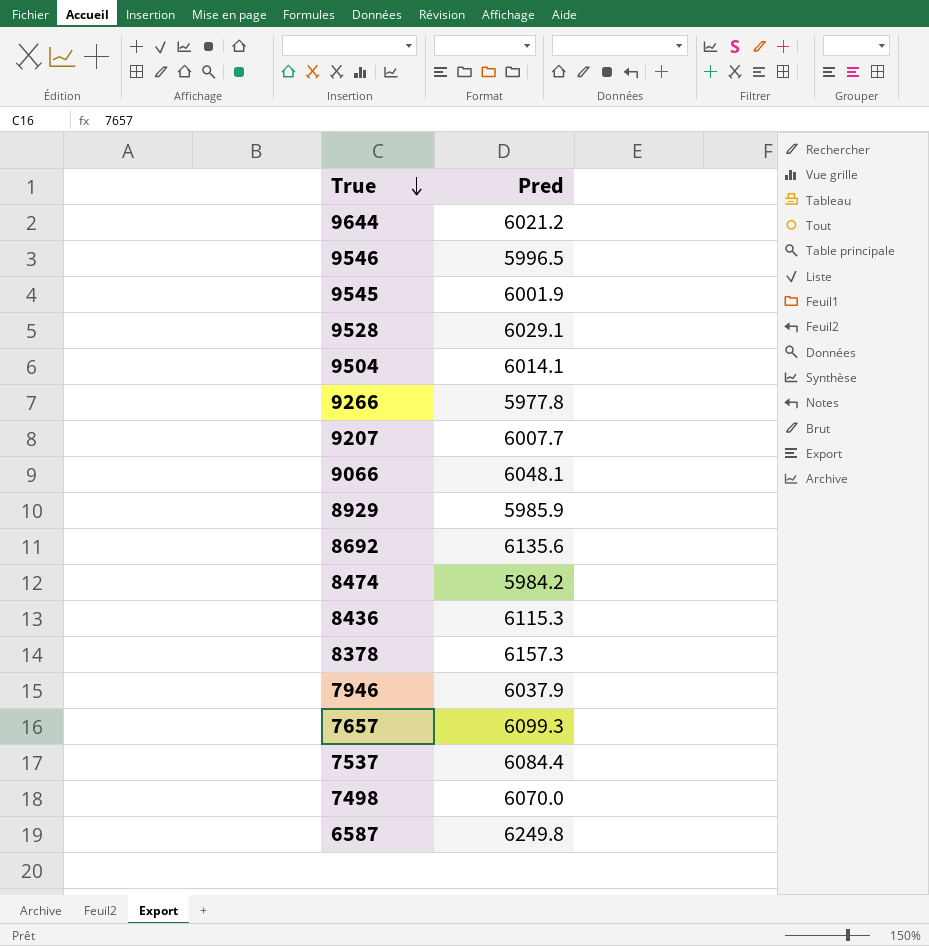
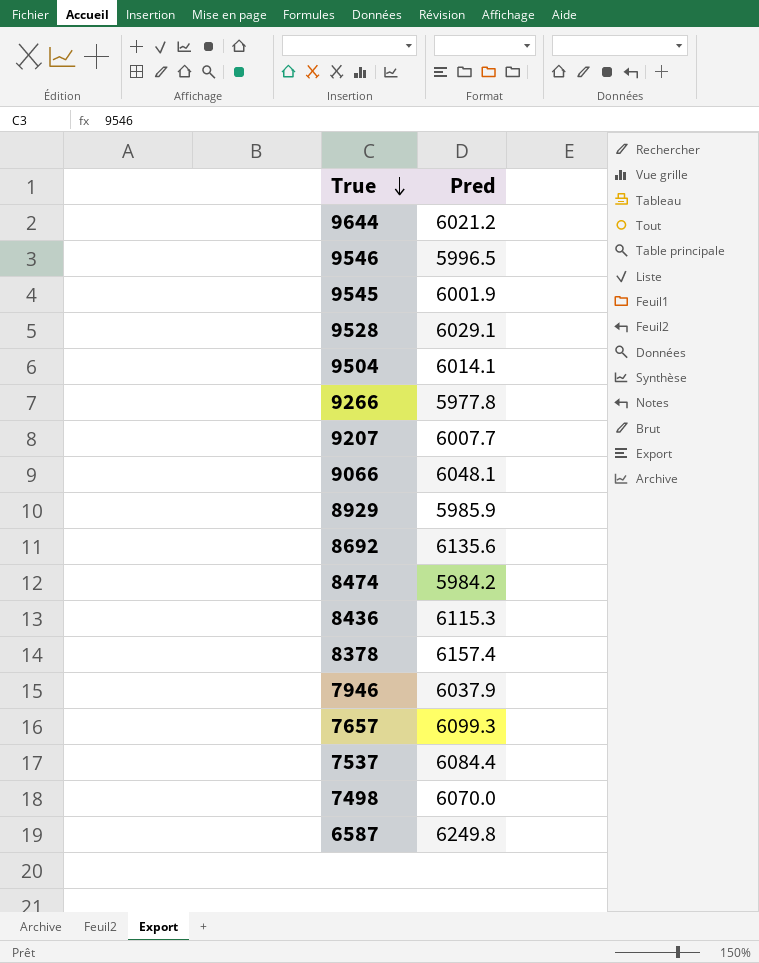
8378 | Pred: 6157.3 -> 6157.4

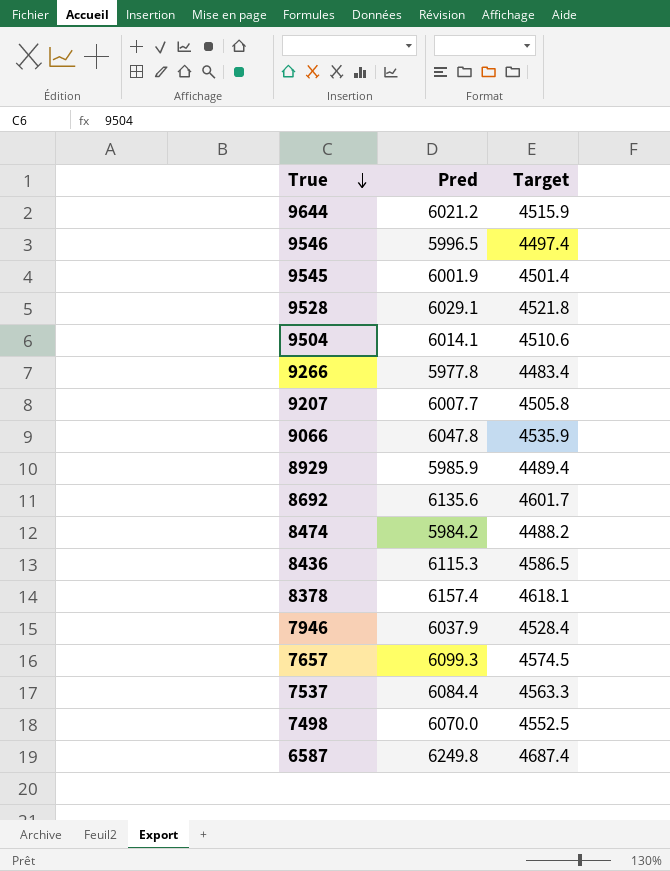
column Target | formula: none -> [Pred] * 0.75
9066 | Pred: 6048.1 -> 6047.8

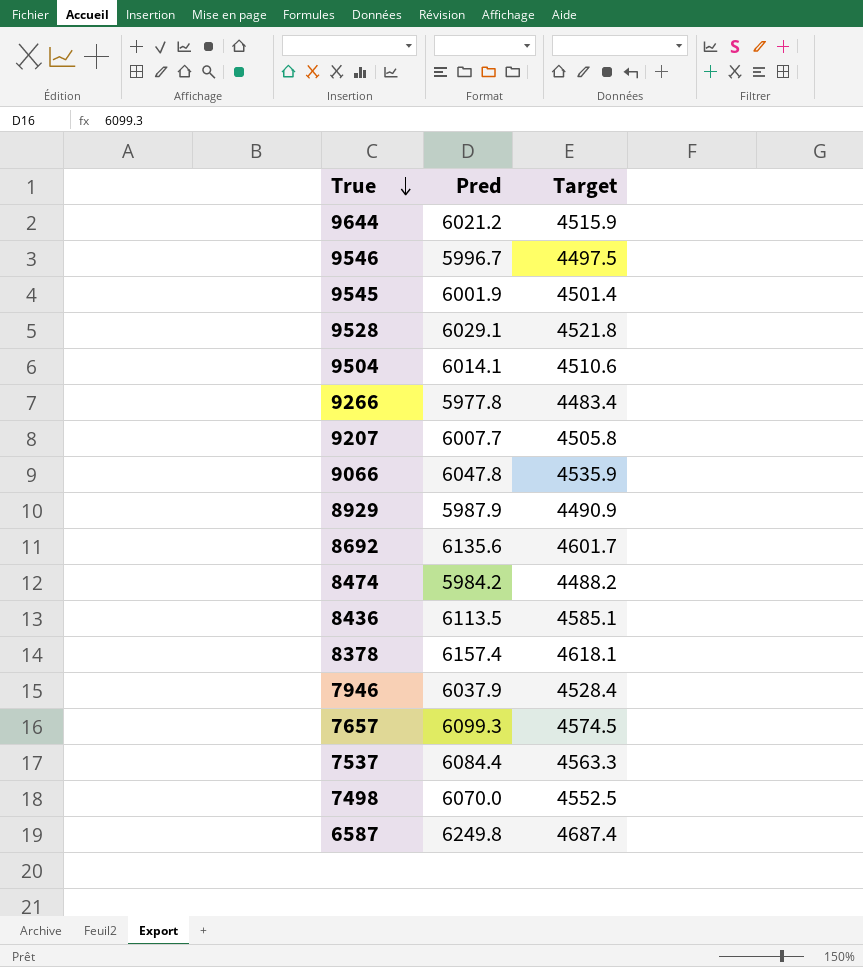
9546 | Pred: 5996.5 -> 5996.7
9546 | Target: 4497.4 -> 4497.5
8929 | Pred: 5985.9 -> 5987.9
8929 | Target: 4489.4 -> 4490.9
8436 | Pred: 6115.3 -> 6113.5
8436 | Target: 4586.5 -> 4585.1

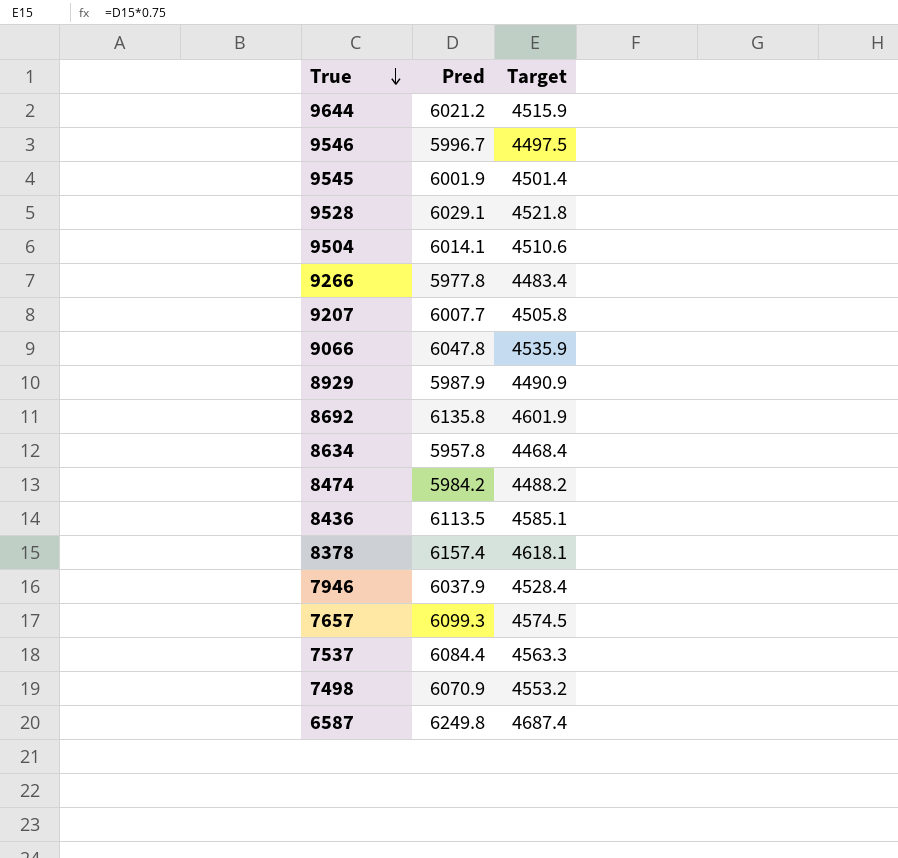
8692 | Pred: 6135.6 -> 6135.8
8692 | Target: 4601.7 -> 4601.9
row 8634: none -> 5957.8 | 4468.4
7498 | Pred: 6070.0 -> 6070.9
7498 | Target: 4552.5 -> 4553.2

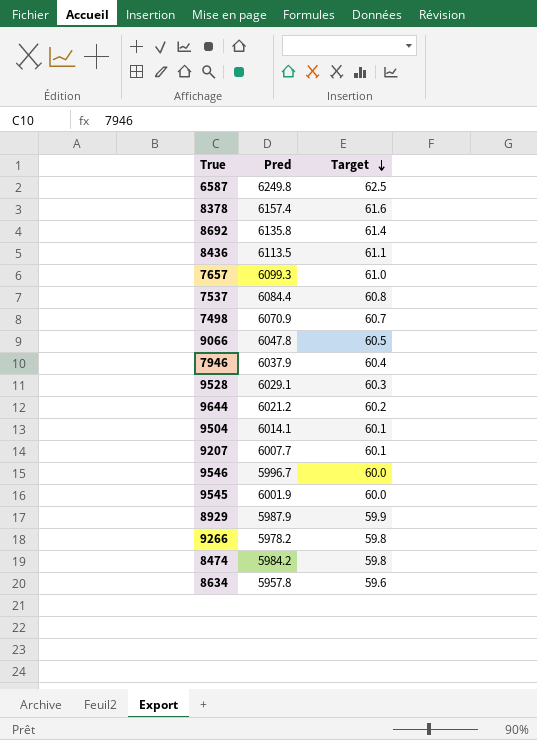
row order: True descending -> Target descending
column Target | formula: [Pred] * 0.75 -> [Pred] * 0.01
9266 | Pred: 5977.8 -> 5978.2

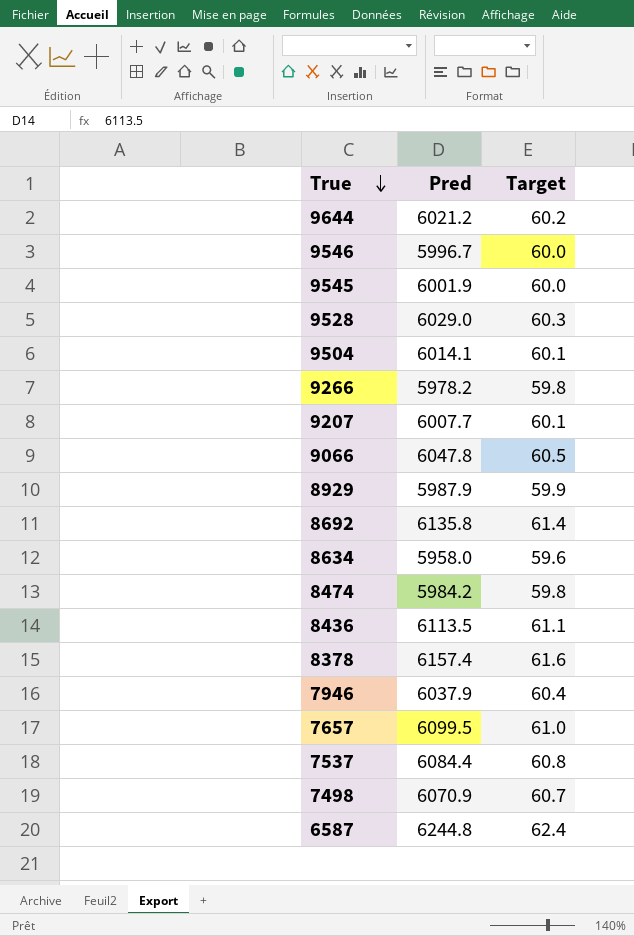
row order: Target descending -> True descending
9528 | Pred: 6029.1 -> 6029.0
8634 | Pred: 5957.8 -> 5958.0
7657 | Pred: 6099.3 -> 6099.5
6587 | Pred: 6249.8 -> 6244.8
6587 | Target: 62.5 -> 62.4

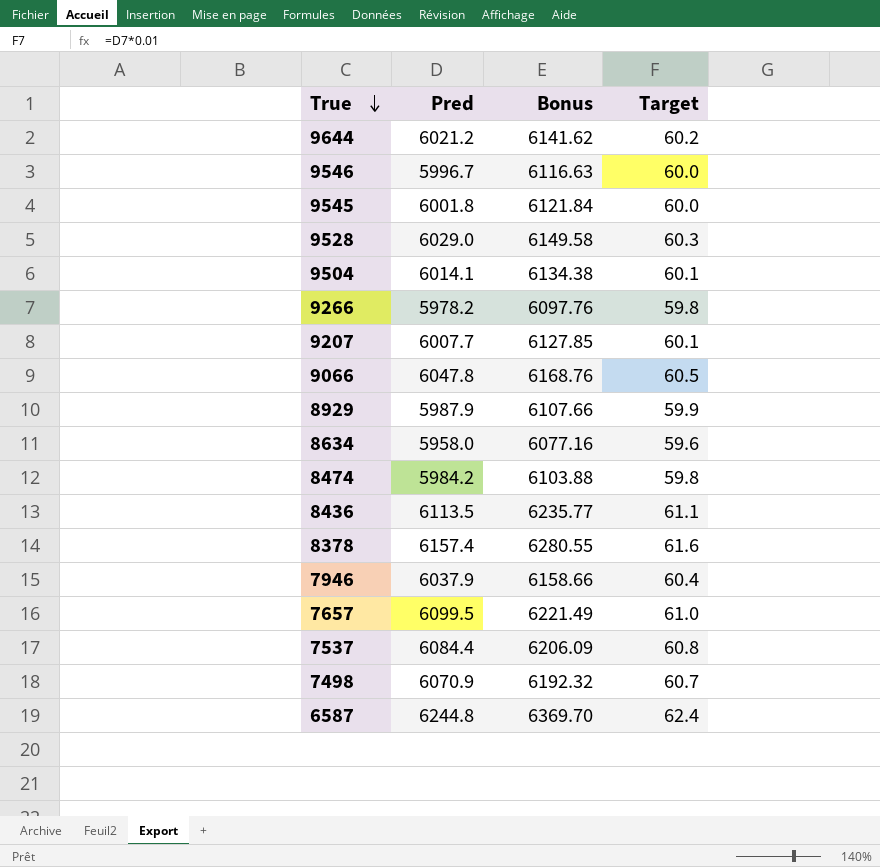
column Bonus | formula: none -> [Pred] * 1.02
row 8692: 6135.8 | 61.4 -> none
9545 | Pred: 6001.9 -> 6001.8

